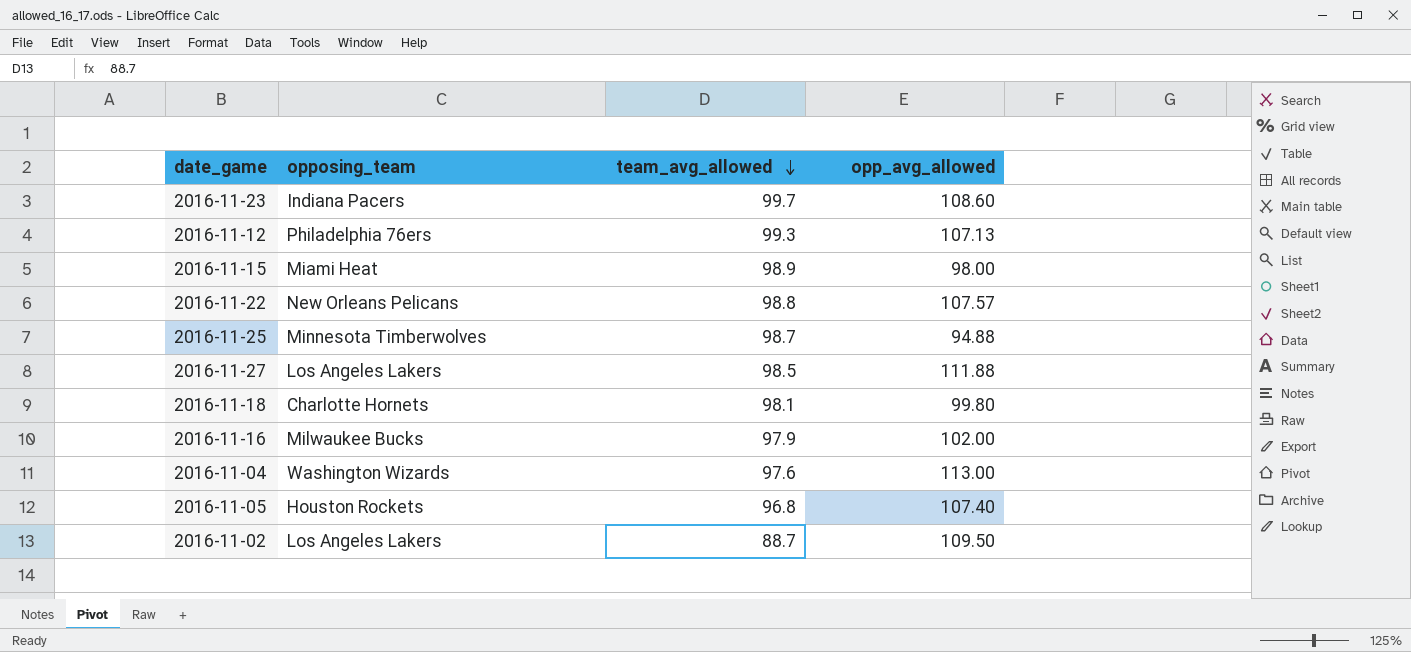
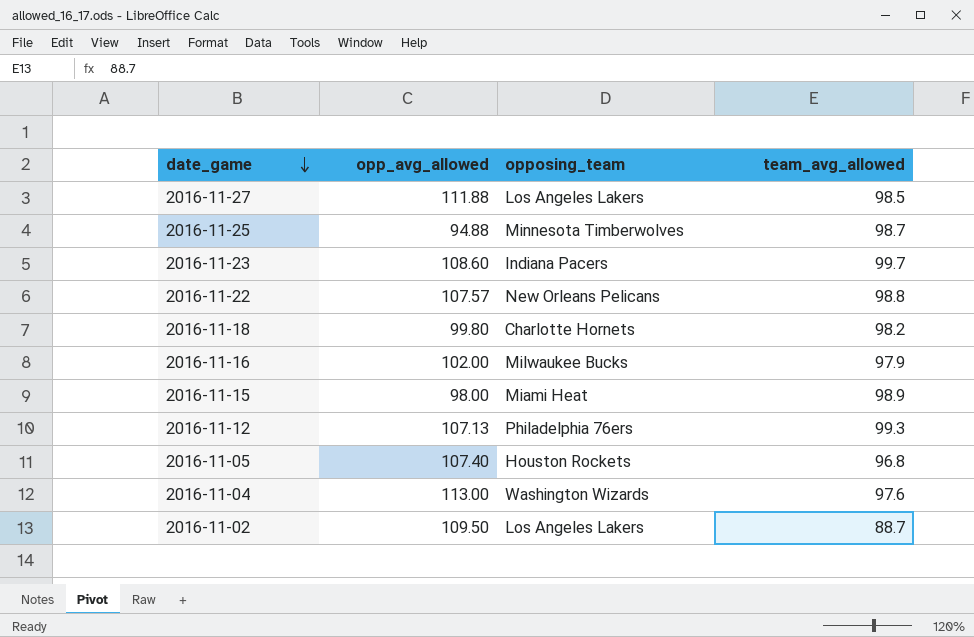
row order: team_avg_allowed descending -> date_game descending
column opp_avg_allowed | position: 4 -> 2
2016-11-18 | team_avg_allowed: 98.1 -> 98.2

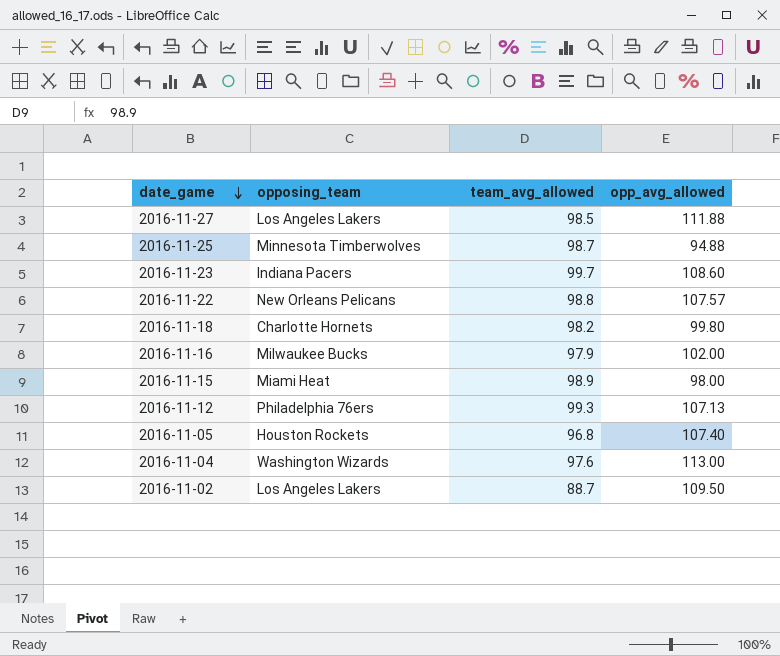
column opp_avg_allowed | position: 2 -> 4

